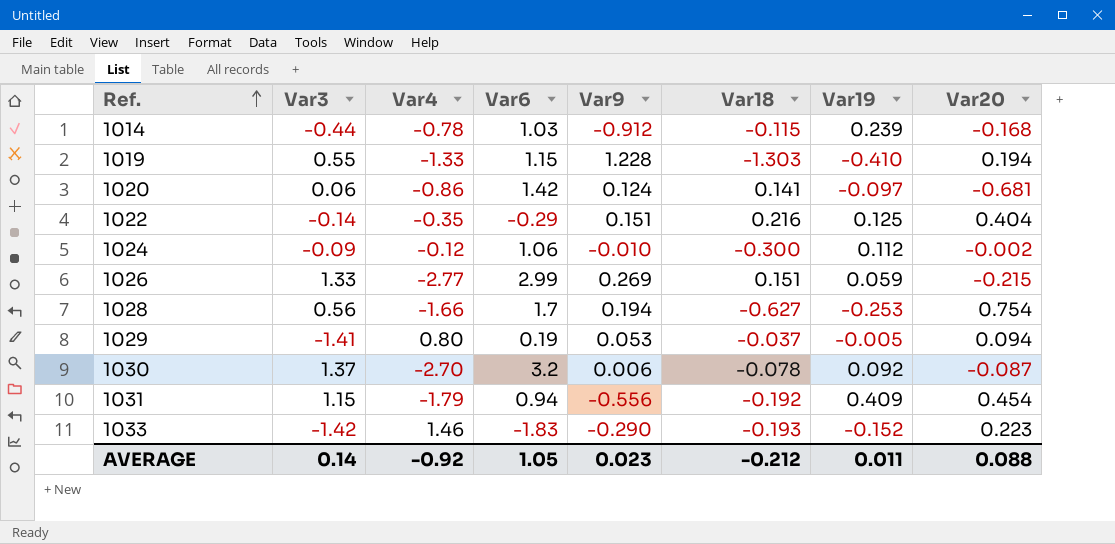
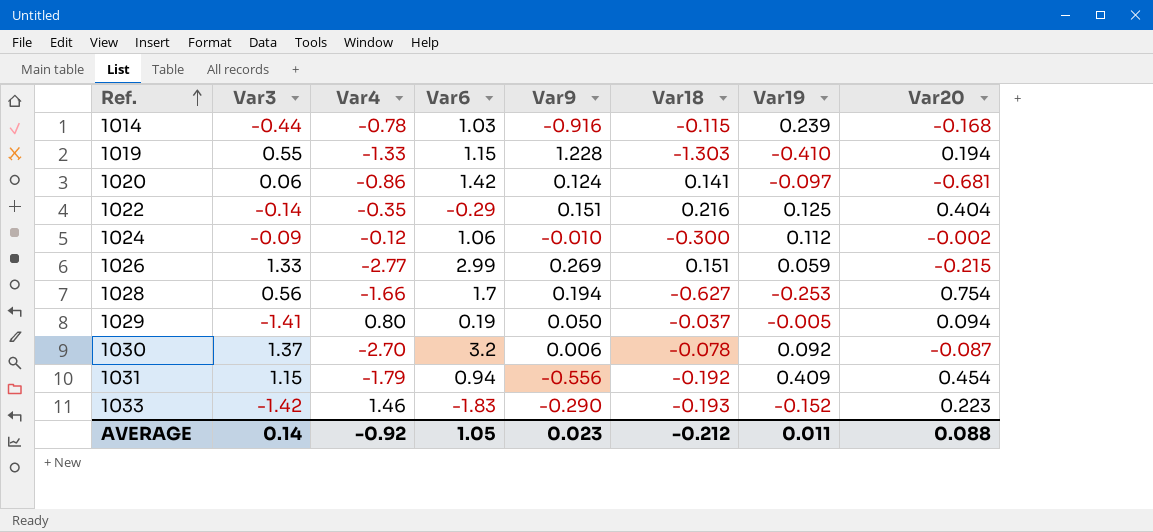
1014 | Var9: -0.912 -> -0.916
1029 | Var9: 0.053 -> 0.050

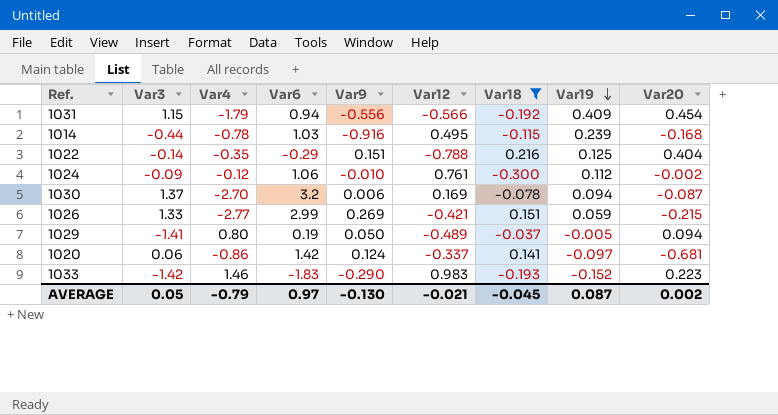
filter: none -> Var18 >= -0.300
row order: Ref. ascending -> Var19 descending
column Var12 | position: none -> 6
1030 | Var19: 0.092 -> 0.094
AVERAGE | Var3: 0.14 -> 0.05
AVERAGE | Var4: -0.92 -> -0.79
AVERAGE | Var6: 1.05 -> 0.97
AVERAGE | Var9: 0.023 -> -0.130
AVERAGE | Var18: -0.212 -> -0.045
AVERAGE | Var19: 0.011 -> 0.087
AVERAGE | Var20: 0.088 -> 0.002

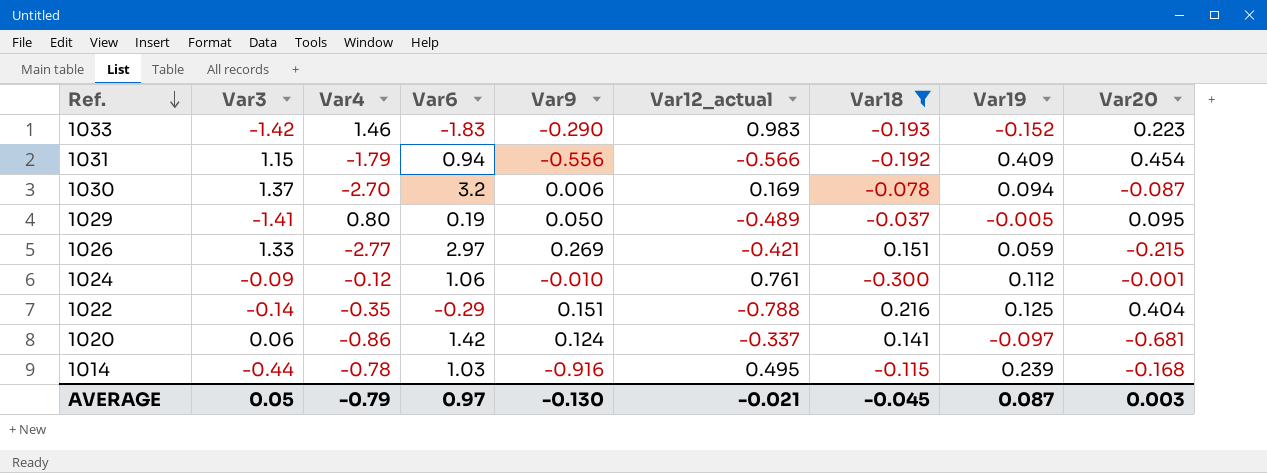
row order: Var19 descending -> Ref. descending
column name: Var12 -> Var12_actual
1029 | Var20: 0.094 -> 0.095
1026 | Var6: 2.99 -> 2.97
1024 | Var20: -0.002 -> -0.001
AVERAGE | Var20: 0.002 -> 0.003

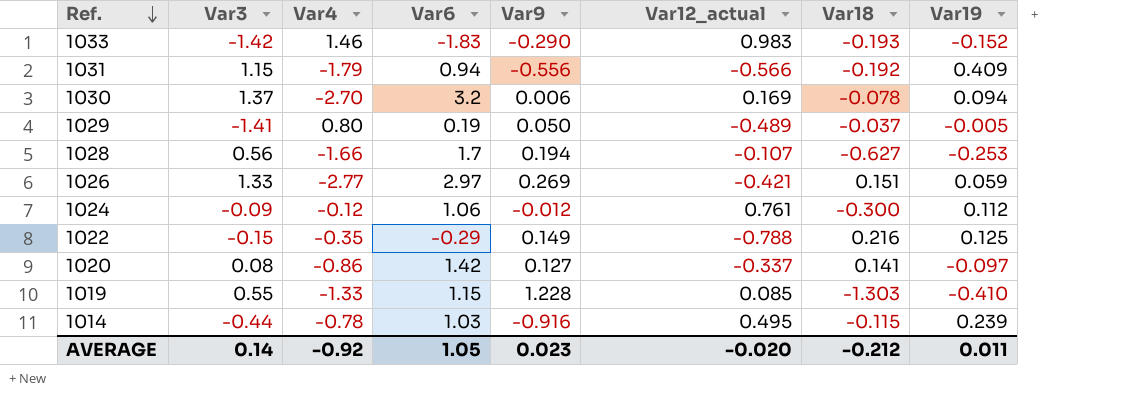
filter: Var18 >= -0.300 -> none
column Var20 | position: 9 -> none
1024 | Var9: -0.010 -> -0.012
1022 | Var3: -0.14 -> -0.15
1022 | Var9: 0.151 -> 0.149
1020 | Var3: 0.06 -> 0.08
1020 | Var9: 0.124 -> 0.127
AVERAGE | Var3: 0.05 -> 0.14
AVERAGE | Var4: -0.79 -> -0.92
AVERAGE | Var6: 0.97 -> 1.05
AVERAGE | Var9: -0.130 -> 0.023
AVERAGE | Var12_actual: -0.021 -> -0.020
AVERAGE | Var18: -0.045 -> -0.212
AVERAGE | Var19: 0.087 -> 0.011

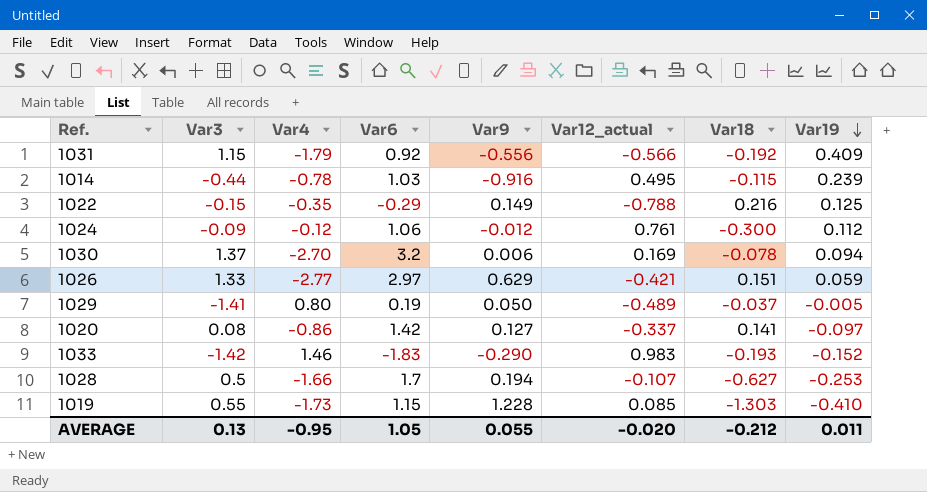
row order: Ref. descending -> Var19 descending
1031 | Var6: 0.94 -> 0.92
1026 | Var9: 0.269 -> 0.629
1028 | Var3: 0.56 -> 0.5
1019 | Var4: -1.33 -> -1.73
AVERAGE | Var3: 0.14 -> 0.13
AVERAGE | Var4: -0.92 -> -0.95
AVERAGE | Var9: 0.023 -> 0.055

